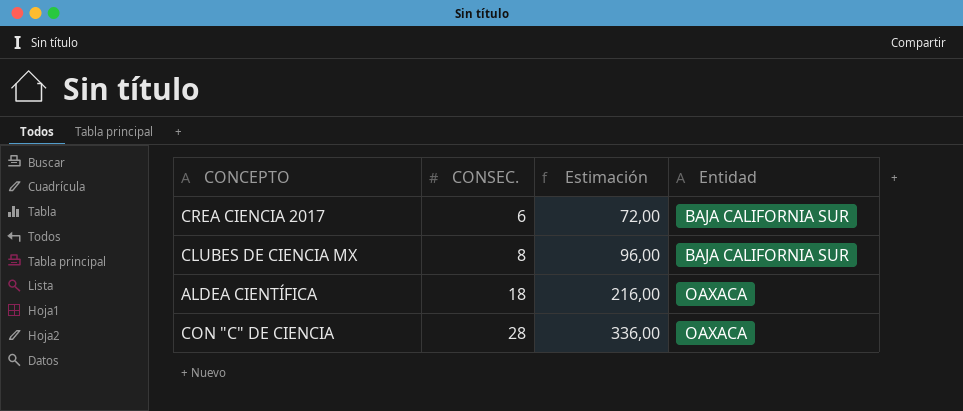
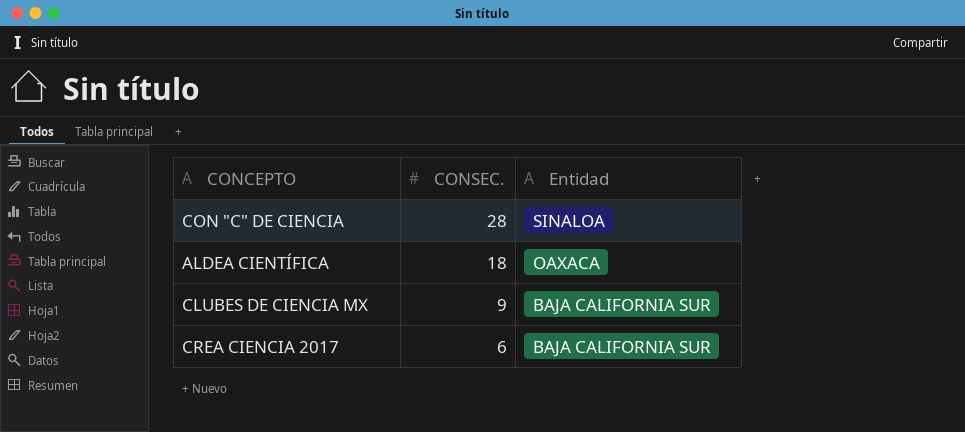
row order: CONSEC. ascending -> CONSEC. descending
column Estimación | formula: [CONSEC.] * 12 -> none
CON "C" DE CIENCIA | Entidad: OAXACA -> SINALOA
CLUBES DE CIENCIA MX | CONSEC.: 8 -> 9

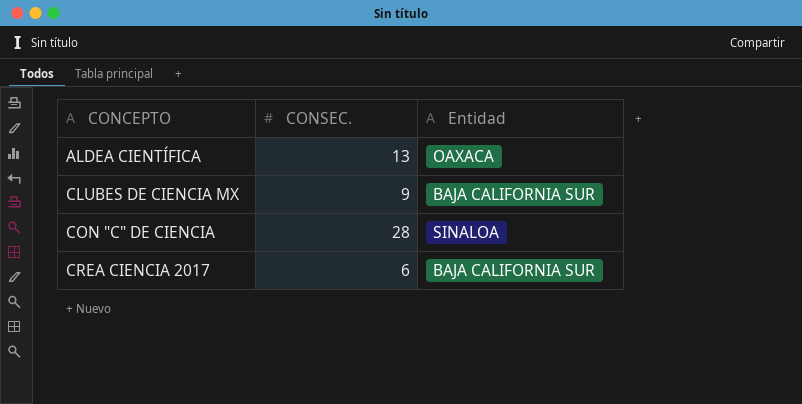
row order: CONSEC. descending -> CONCEPTO ascending
ALDEA CIENTÍFICA | CONSEC.: 18 -> 13

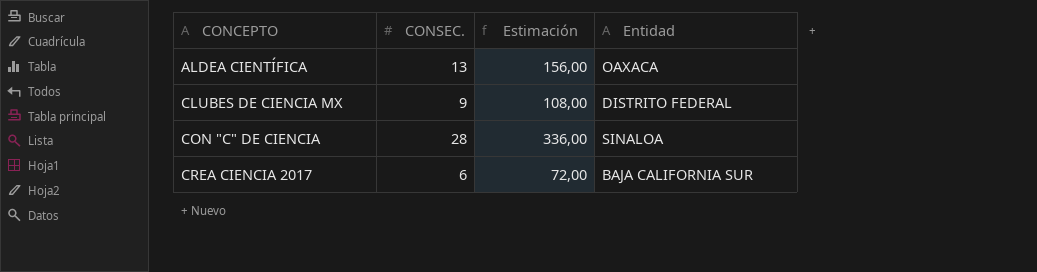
column Estimación | formula: none -> [CONSEC.] * 12
CLUBES DE CIENCIA MX | Entidad: BAJA CALIFORNIA SUR -> DISTRITO FEDERAL

